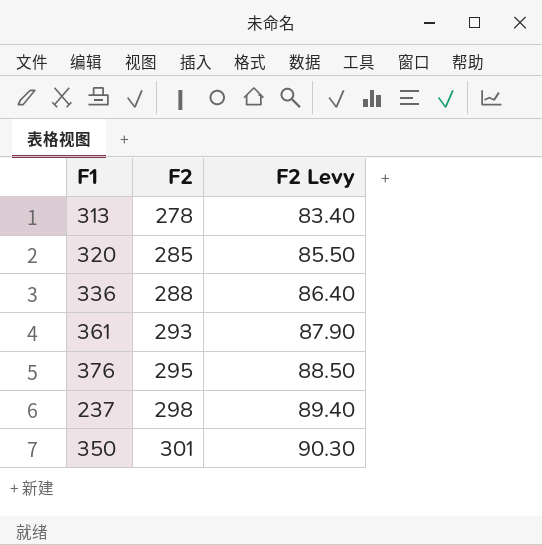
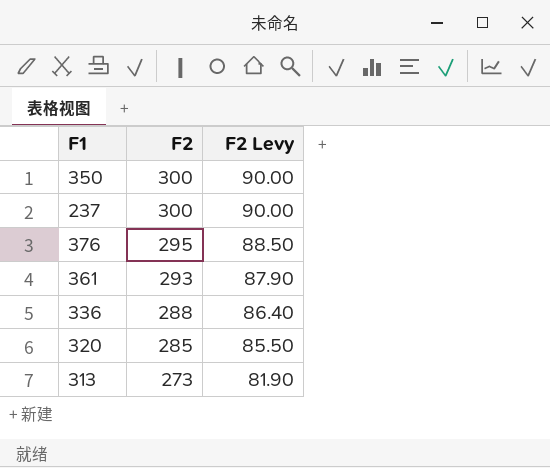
row order: F2 ascending -> F2 descending
350 | F2: 301 -> 300
350 | F2 Levy: 90.30 -> 90.00
237 | F2: 298 -> 300
237 | F2 Levy: 89.40 -> 90.00
313 | F2: 278 -> 273
313 | F2 Levy: 83.40 -> 81.90

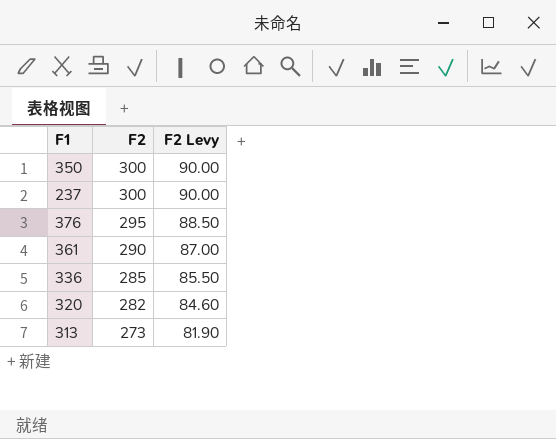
361 | F2: 293 -> 290
361 | F2 Levy: 87.90 -> 87.00
336 | F2: 288 -> 285
336 | F2 Levy: 86.40 -> 85.50
320 | F2: 285 -> 282
320 | F2 Levy: 85.50 -> 84.60

